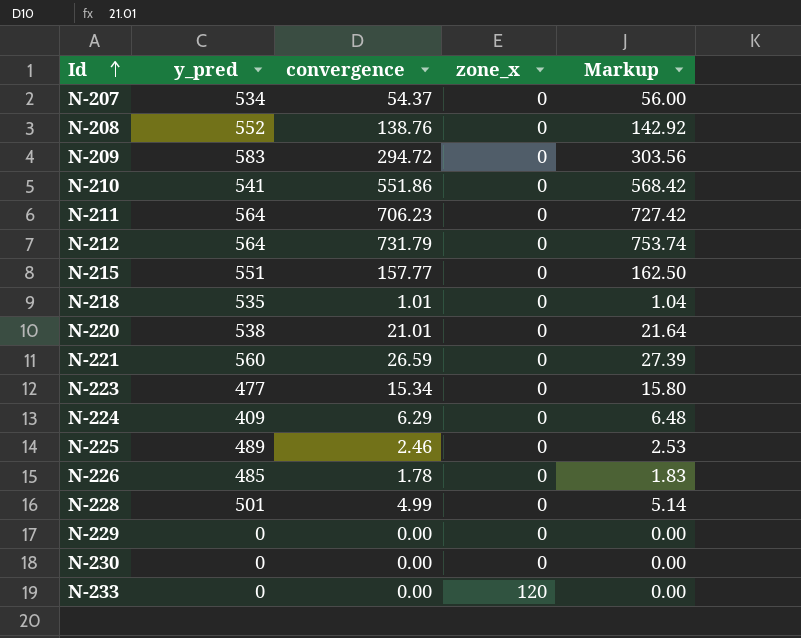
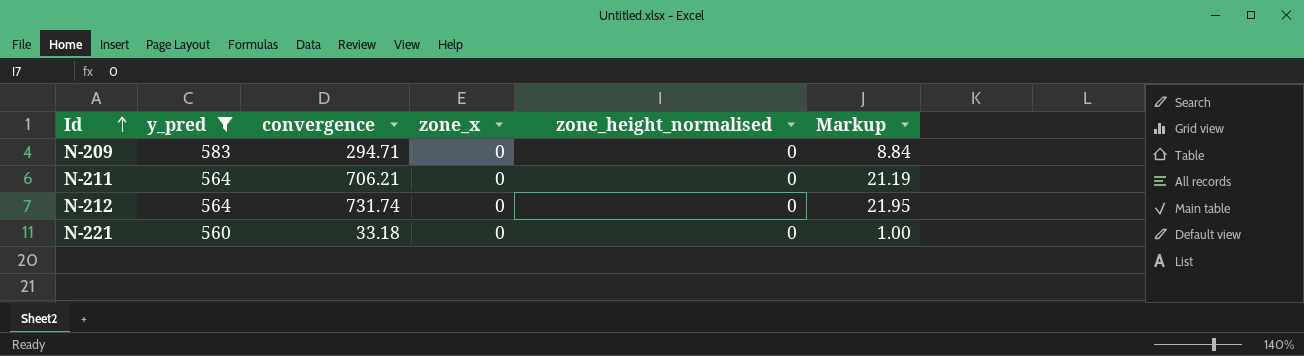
filter: none -> y_pred >= 560
column zone_height_normalised | position: none -> 5
column Markup | formula: [convergence] * 1.03 -> [convergence] * 0.03
N-209 | convergence: 294.72 -> 294.71
N-211 | convergence: 706.23 -> 706.21
N-212 | convergence: 731.79 -> 731.74
N-221 | convergence: 26.59 -> 33.18

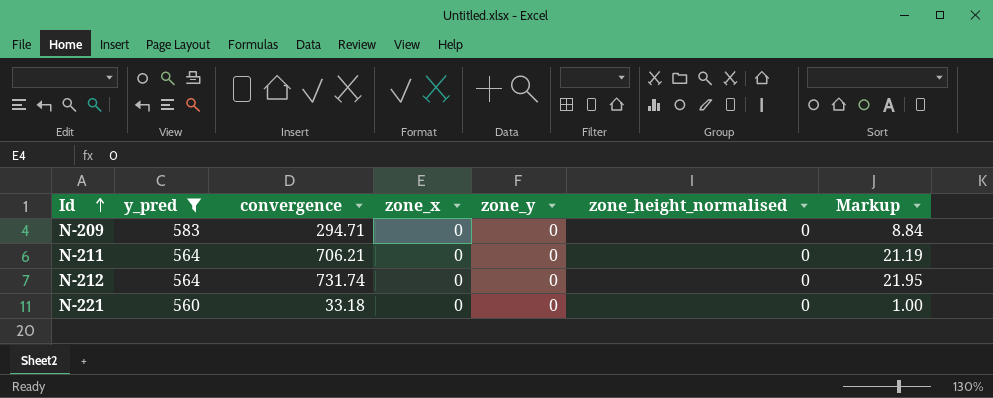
column zone_y | position: none -> 5

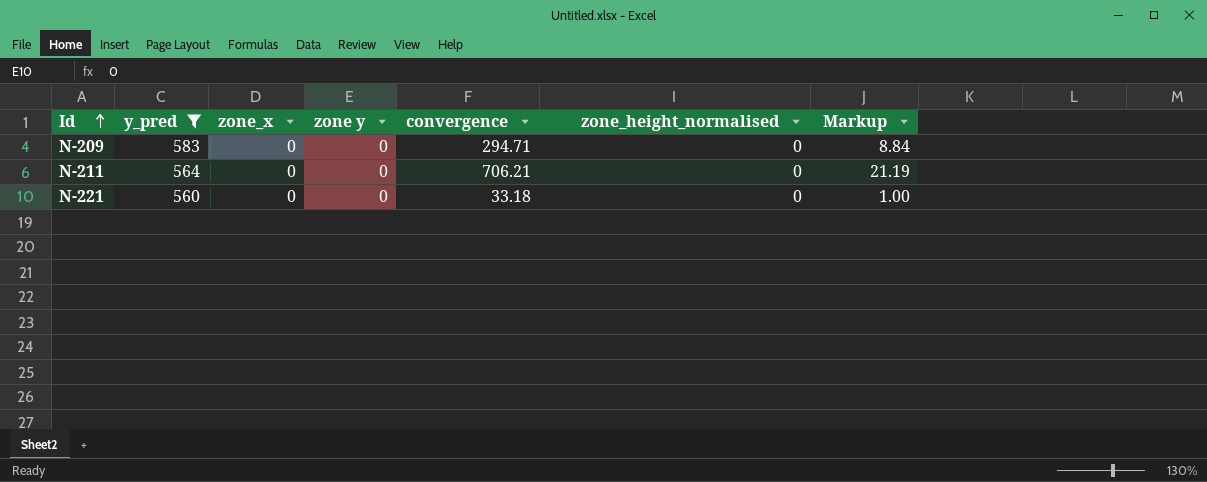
column name: zone_y -> zone y
column convergence | position: 3 -> 5
row N-212: 564 | 731.74 | 0 | 0 | 0 | 21.95 -> none

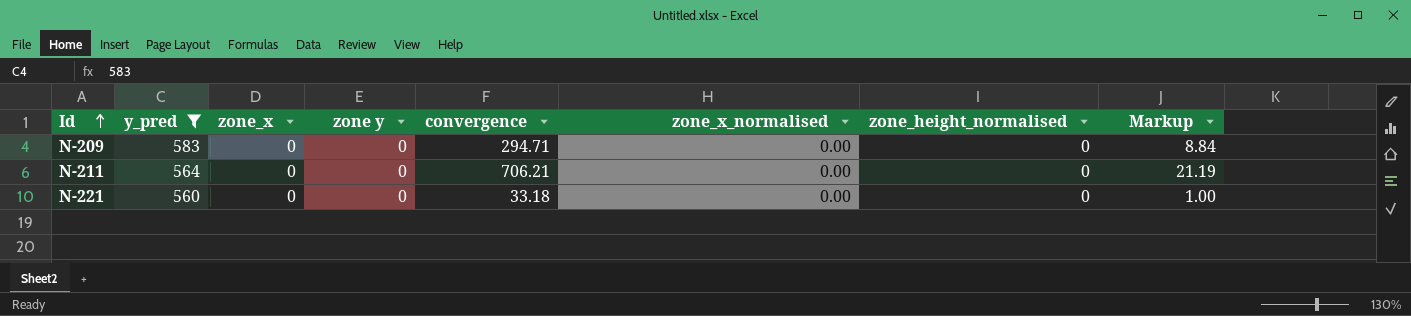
column zone_x_normalised | position: none -> 6

